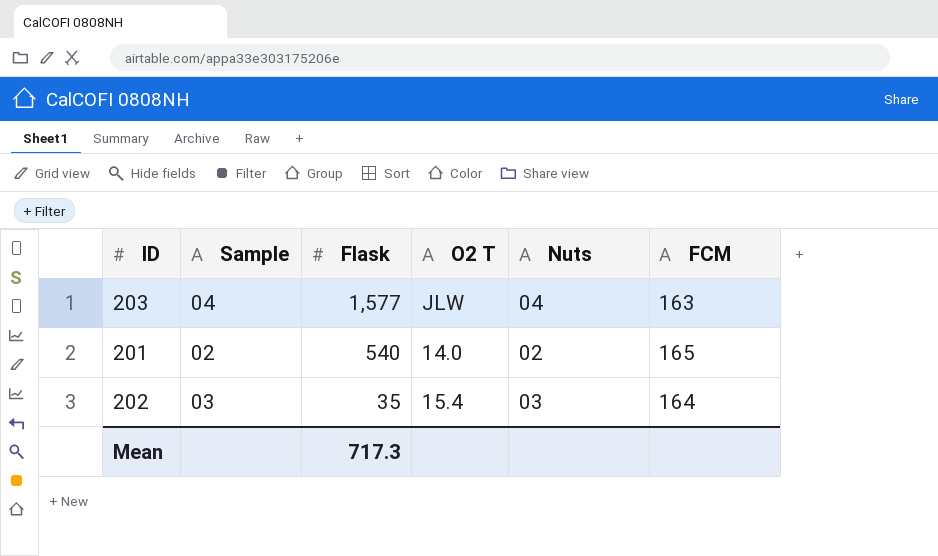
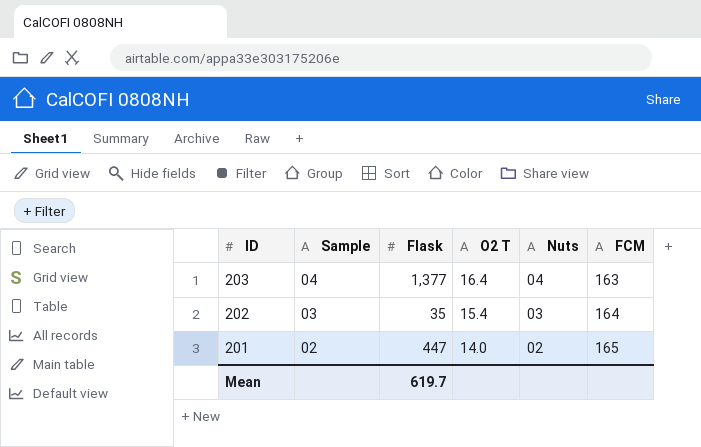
row order: Flask descending -> ID descending
203 | Flask: 1,577 -> 1,377
203 | O2 T: JLW -> 16.4
201 | Flask: 540 -> 447
Mean | Flask: 717.3 -> 619.7

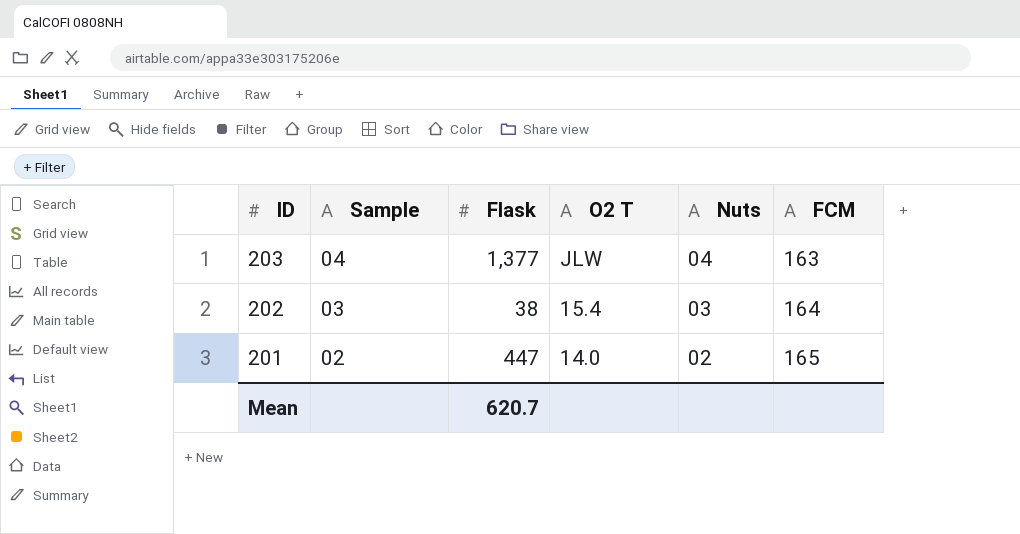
203 | O2 T: 16.4 -> JLW
202 | Flask: 35 -> 38
Mean | Flask: 619.7 -> 620.7

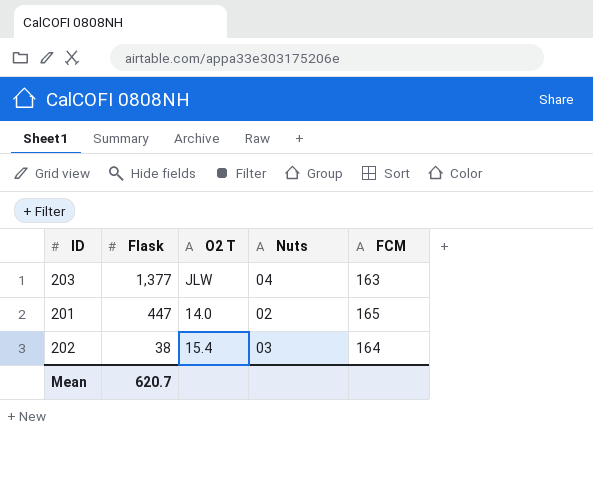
row order: ID descending -> Flask descending
column Sample | position: 2 -> none

